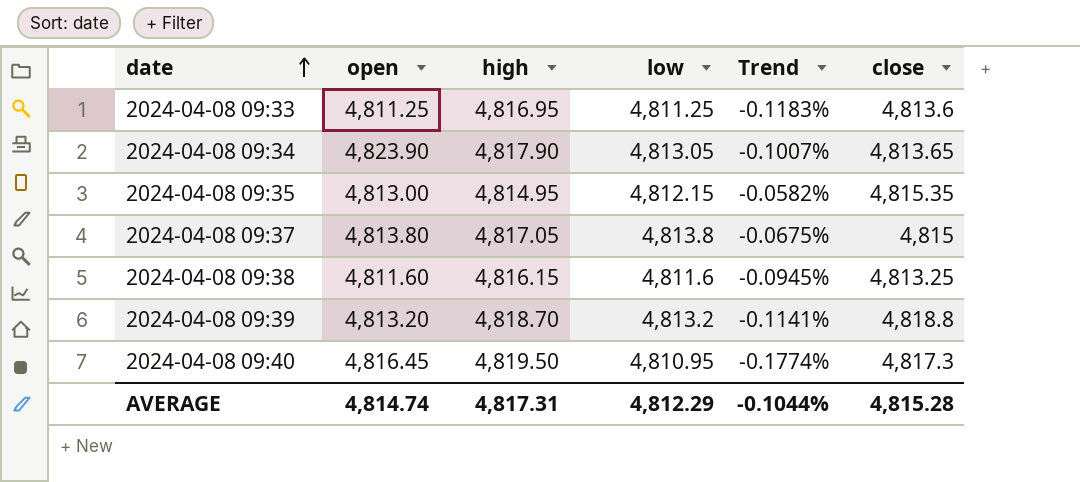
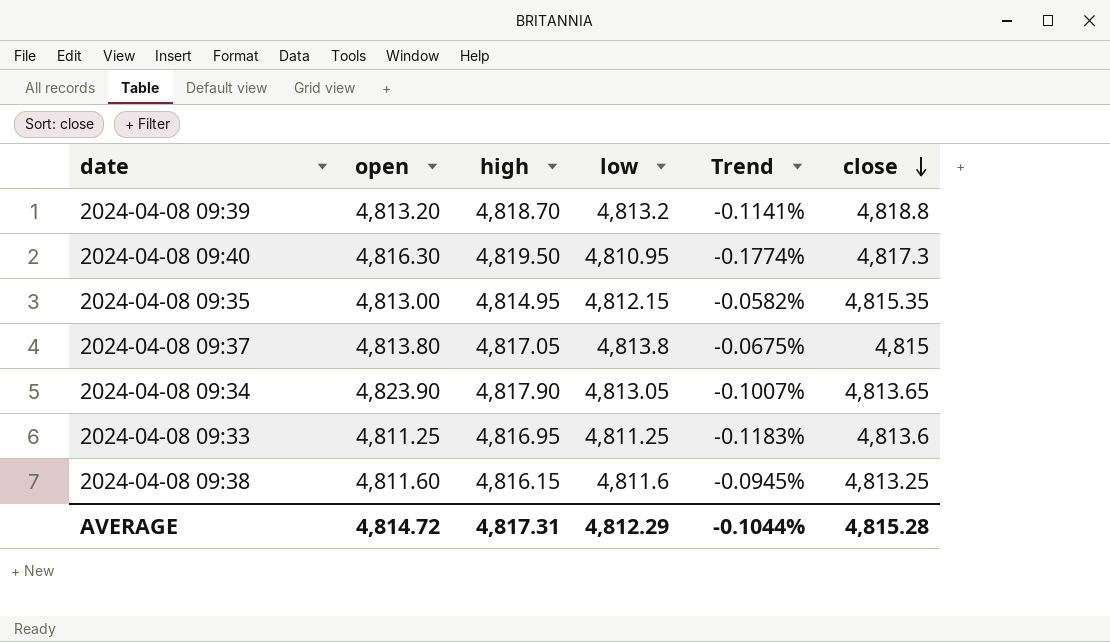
row order: date ascending -> close descending
2024-04-08 09:40 | open: 4,816.45 -> 4,816.30
AVERAGE | open: 4,814.74 -> 4,814.72

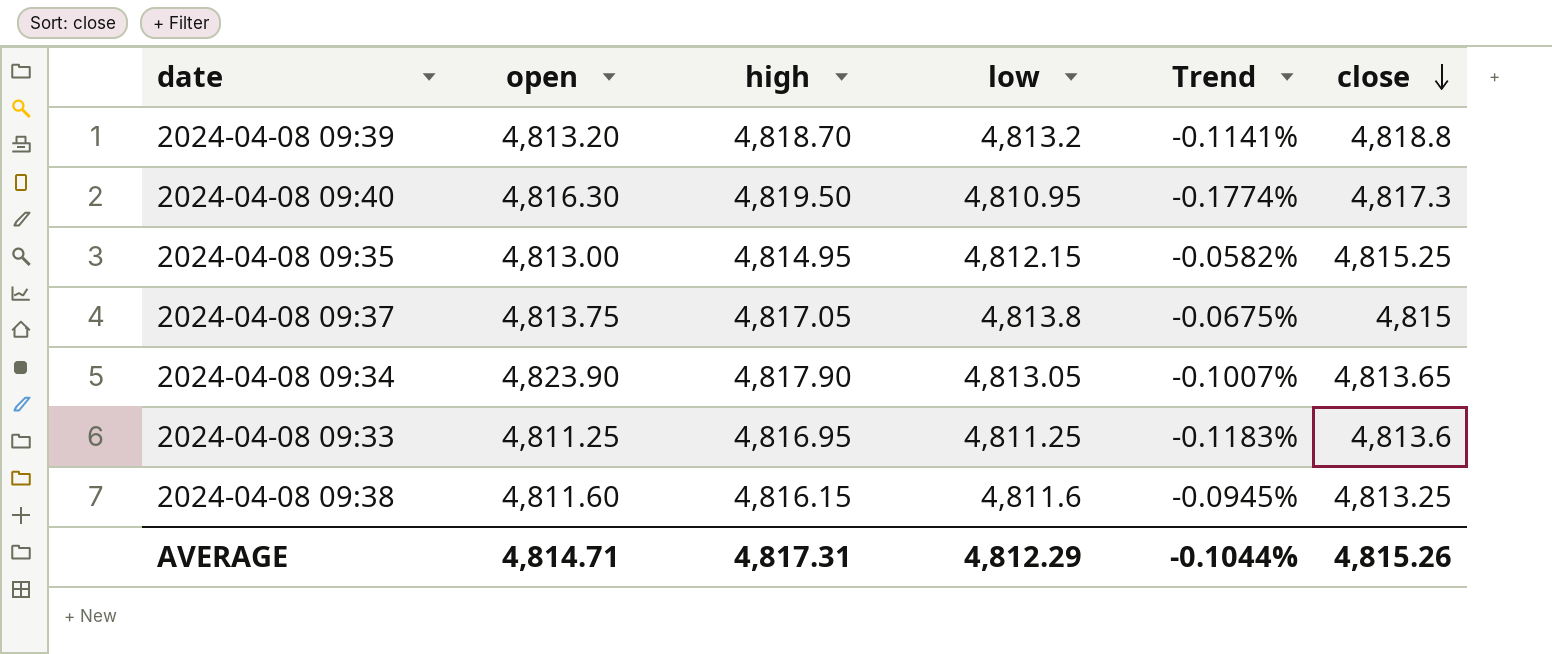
2024-04-08 09:35 | close: 4,815.35 -> 4,815.25
2024-04-08 09:37 | open: 4,813.80 -> 4,813.75
AVERAGE | open: 4,814.72 -> 4,814.71
AVERAGE | close: 4,815.28 -> 4,815.26

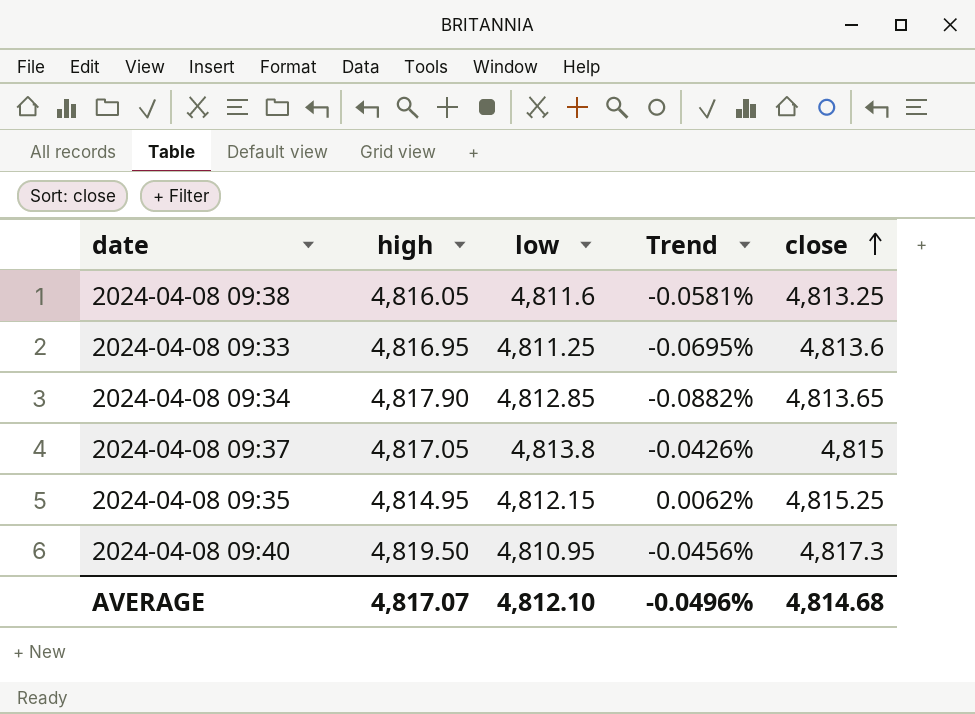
row order: close descending -> close ascending
column open | position: 2 -> none
column Trend | formula: ([low] - [high]) / [high] -> ([close] - [high]) / [high]
row 2024-04-08 09:39: 4,813.20 | 4,818.70 | 4,813.2 | -0.1141% | 4,818.8 -> none
2024-04-08 09:38 | high: 4,816.15 -> 4,816.05
2024-04-08 09:34 | low: 4,813.05 -> 4,812.85
AVERAGE | high: 4,817.31 -> 4,817.07
AVERAGE | low: 4,812.29 -> 4,812.10
AVERAGE | Trend: -0.1044% -> -0.0496%
AVERAGE | close: 4,815.26 -> 4,814.68

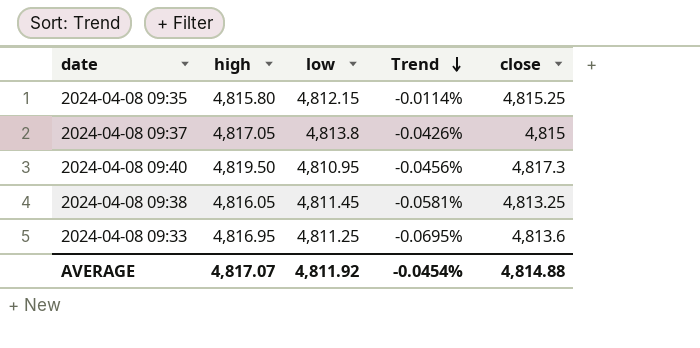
row order: close ascending -> Trend descending
row 2024-04-08 09:34: 4,817.90 | 4,812.85 | -0.0882% | 4,813.65 -> none
2024-04-08 09:35 | high: 4,814.95 -> 4,815.80
2024-04-08 09:35 | Trend: 0.0062% -> -0.0114%
2024-04-08 09:38 | low: 4,811.6 -> 4,811.45
AVERAGE | low: 4,812.10 -> 4,811.92
AVERAGE | Trend: -0.0496% -> -0.0454%
AVERAGE | close: 4,814.68 -> 4,814.88

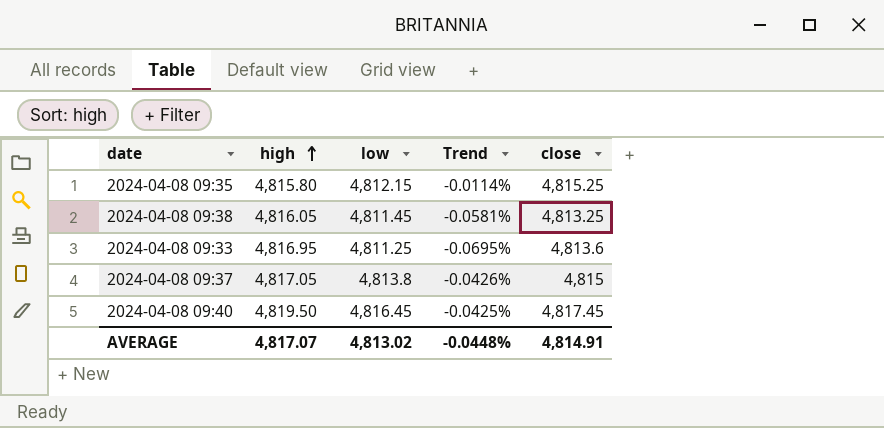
row order: Trend descending -> high ascending
2024-04-08 09:40 | low: 4,810.95 -> 4,816.45
2024-04-08 09:40 | Trend: -0.0456% -> -0.0425%
2024-04-08 09:40 | close: 4,817.3 -> 4,817.45
AVERAGE | low: 4,811.92 -> 4,813.02
AVERAGE | Trend: -0.0454% -> -0.0448%
AVERAGE | close: 4,814.88 -> 4,814.91

